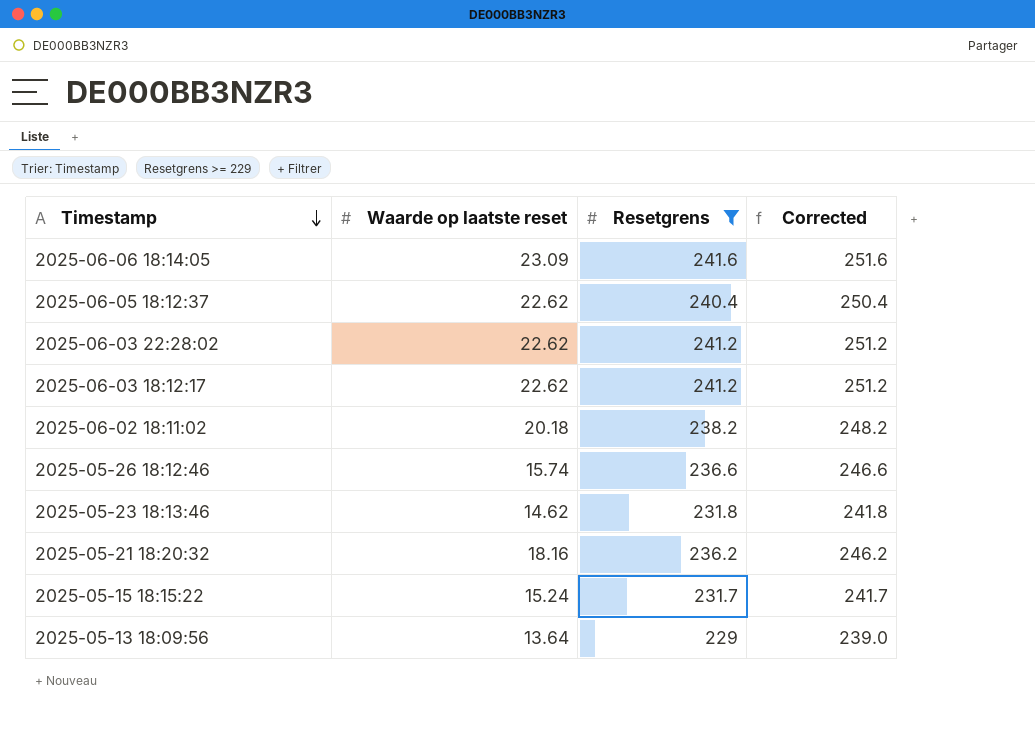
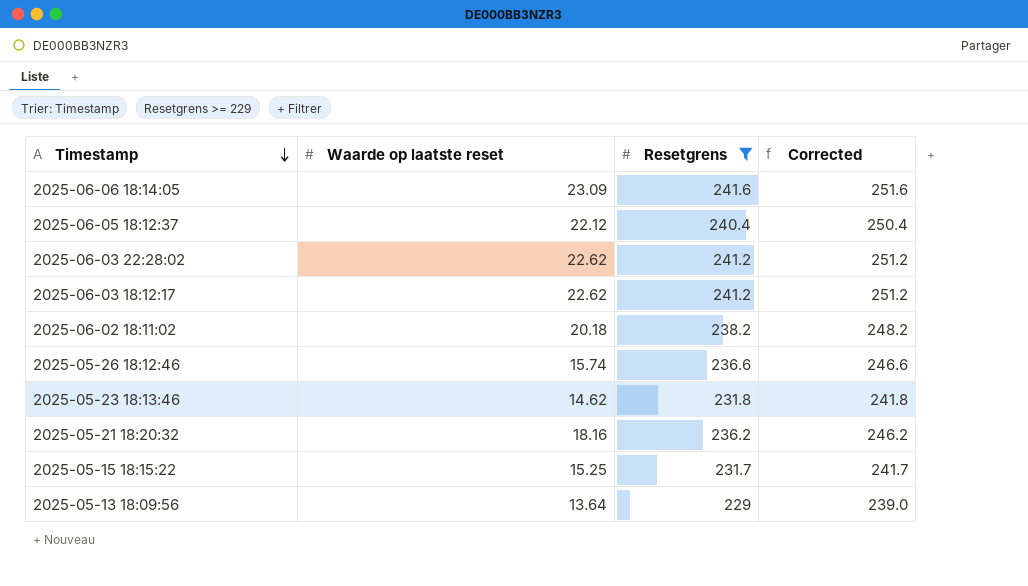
2025-06-05 18:12:37 | Waarde op laatste reset: 22.62 -> 22.12
2025-05-15 18:15:22 | Waarde op laatste reset: 15.24 -> 15.25

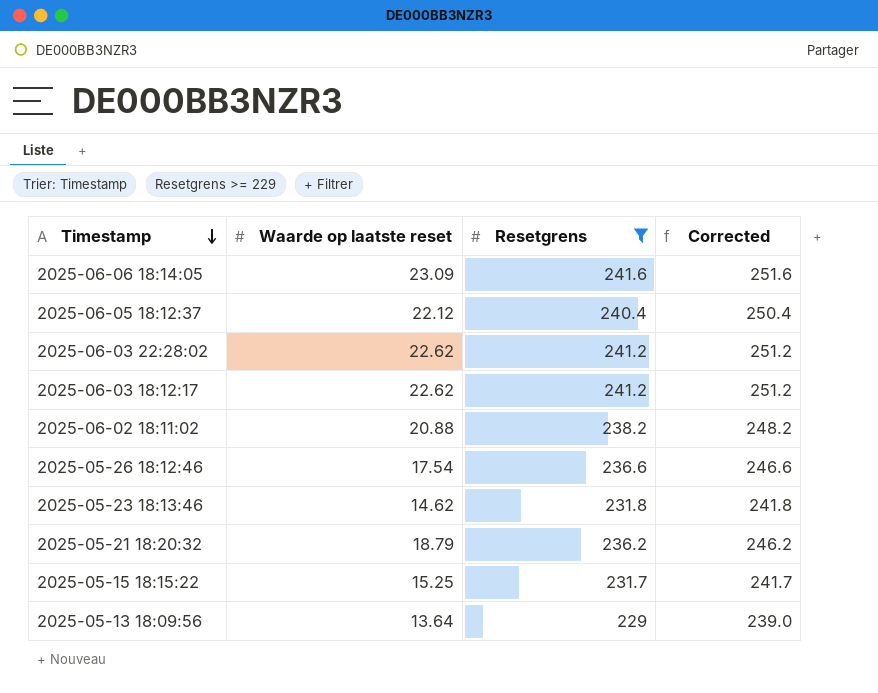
2025-06-02 18:11:02 | Waarde op laatste reset: 20.18 -> 20.88
2025-05-26 18:12:46 | Waarde op laatste reset: 15.74 -> 17.54
2025-05-21 18:20:32 | Waarde op laatste reset: 18.16 -> 18.79

